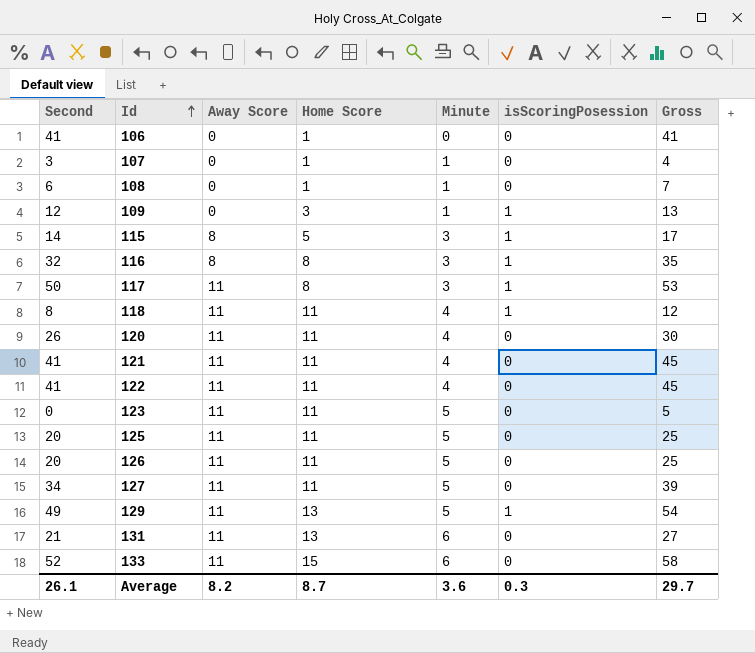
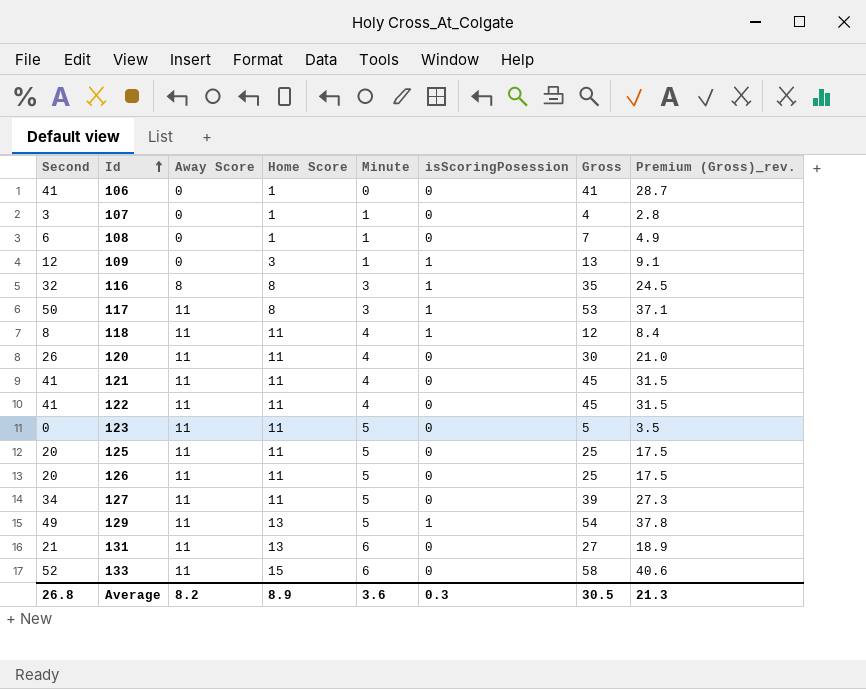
column Premium (Gross)_rev. | formula: none -> [Gross] * 0.7
row 115: 14 | 8 | 5 | 3 | 1 | 17 -> none
Average | Second: 26.1 -> 26.8
Average | Home Score: 8.7 -> 8.9
Average | Gross: 29.7 -> 30.5

